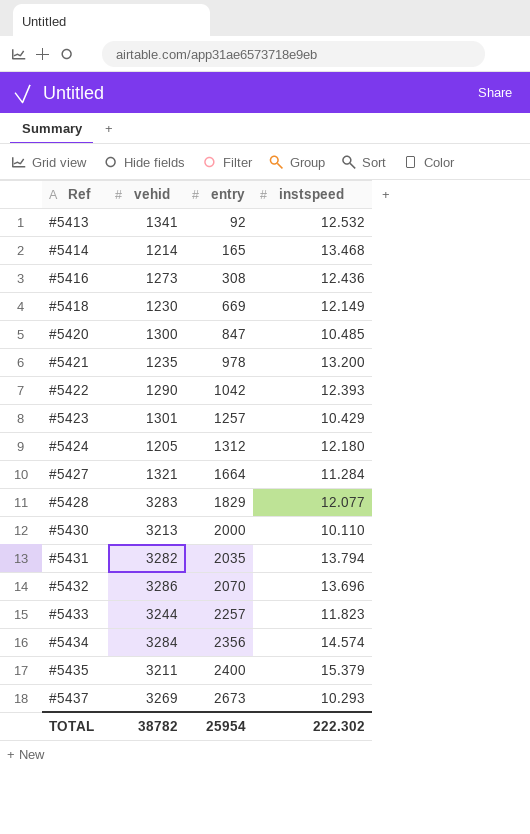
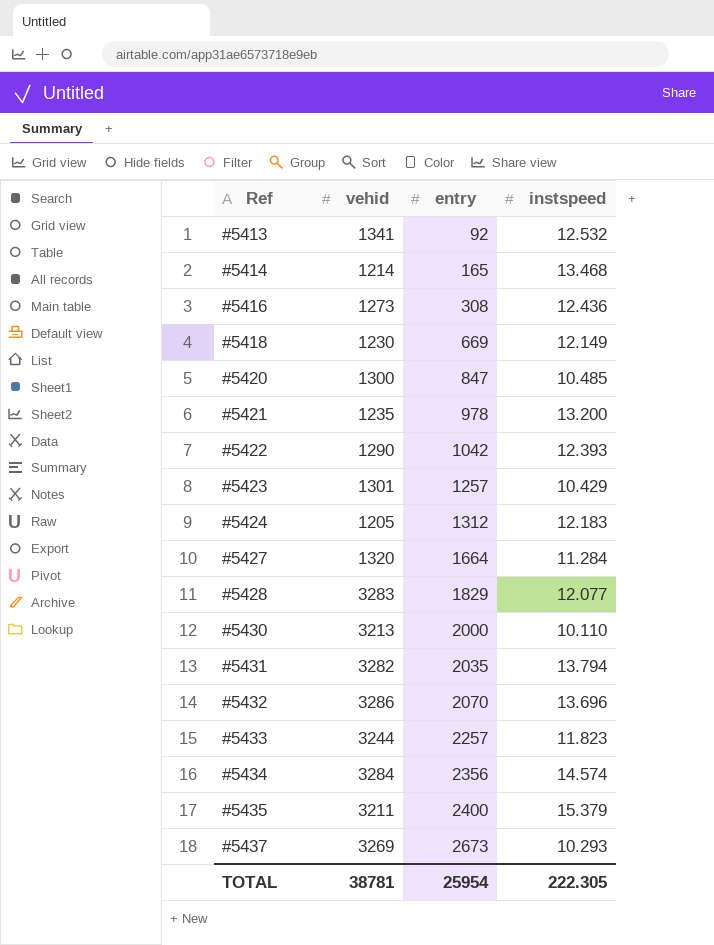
#5424 | instspeed: 12.180 -> 12.183
#5427 | vehid: 1321 -> 1320
TOTAL | vehid: 38782 -> 38781
TOTAL | instspeed: 222.302 -> 222.305

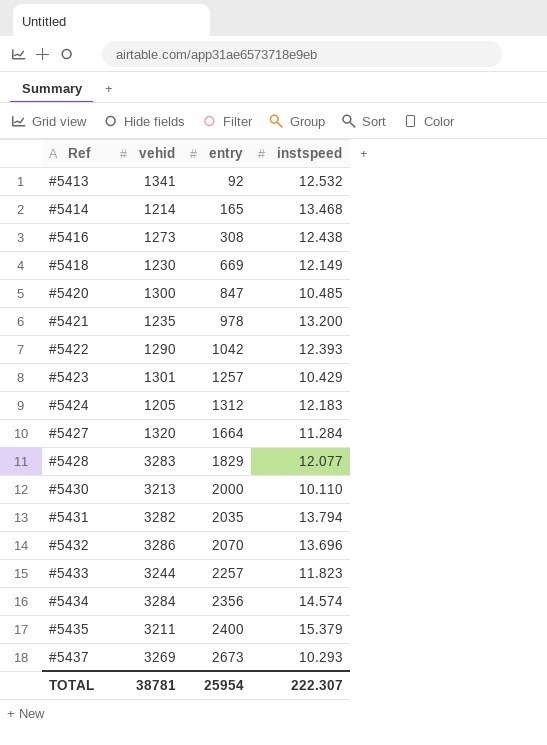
#5416 | instspeed: 12.436 -> 12.438
TOTAL | instspeed: 222.305 -> 222.307

